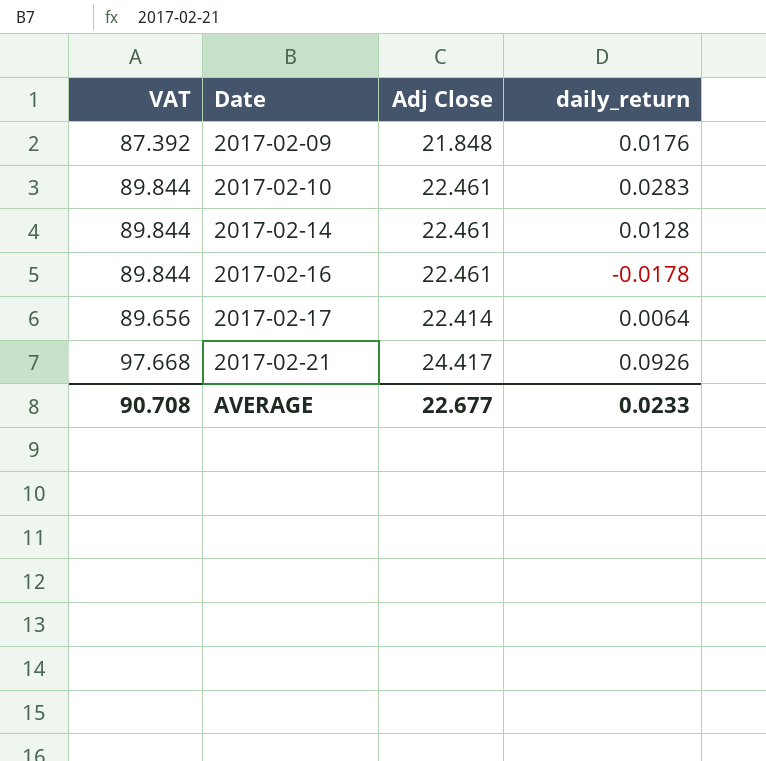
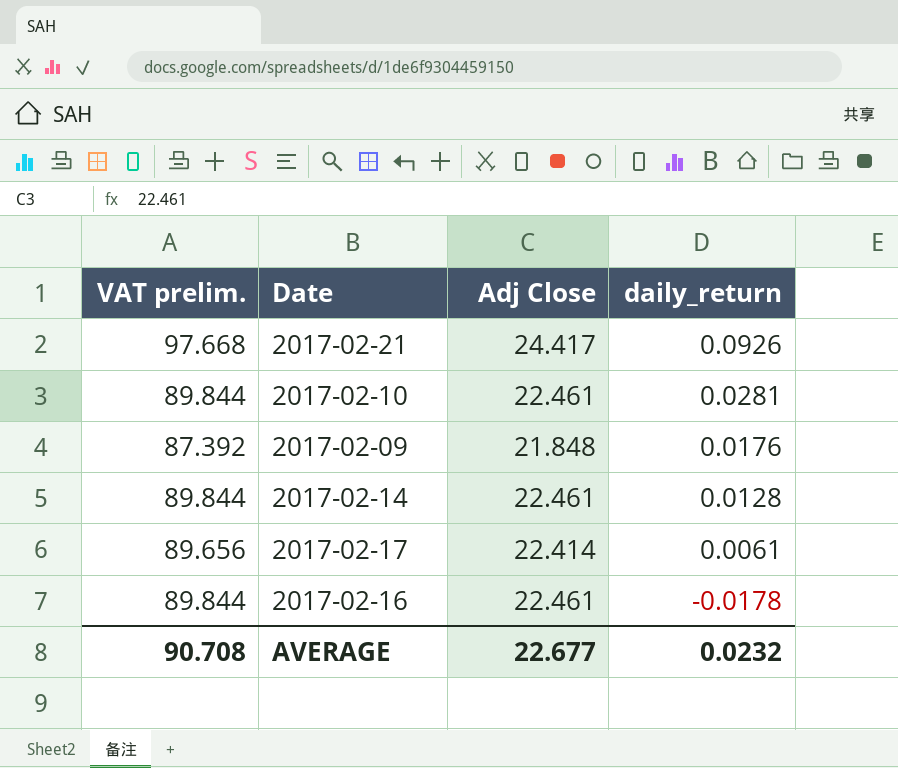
row order: Date ascending -> daily_return descending
column name: VAT -> VAT prelim.
2017-02-10 | daily_return: 0.0283 -> 0.0281
2017-02-17 | daily_return: 0.0064 -> 0.0061
AVERAGE | daily_return: 0.0233 -> 0.0232

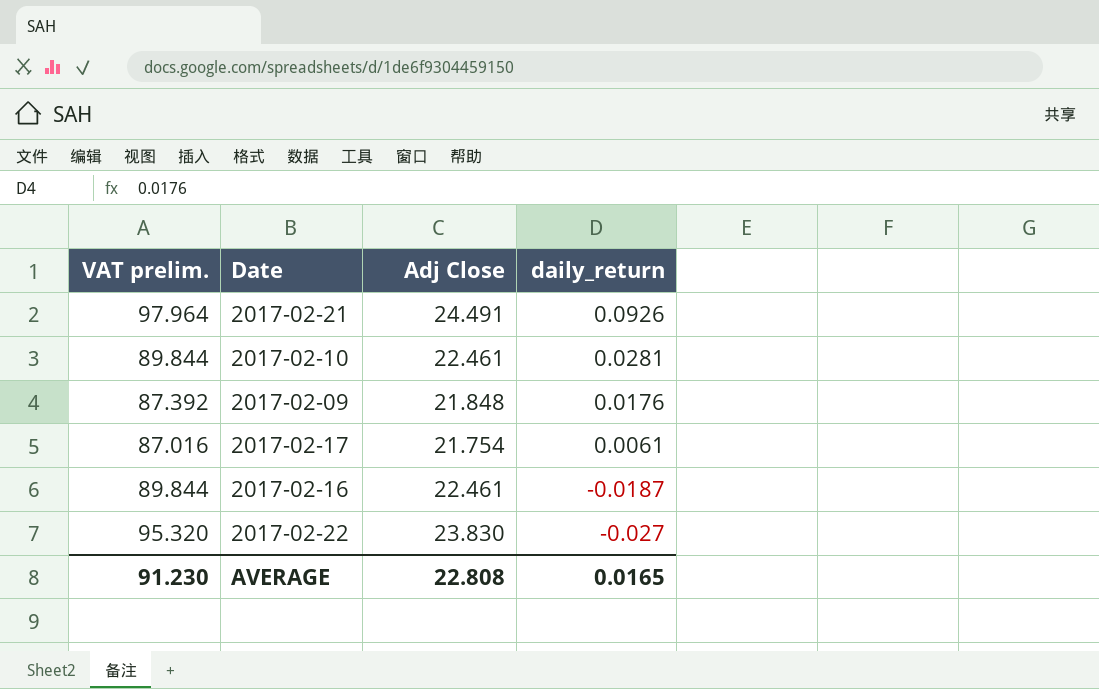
row 2017-02-14: 89.844 | 22.461 | 0.0128 -> none
2017-02-21 | VAT prelim.: 97.668 -> 97.964
2017-02-21 | Adj Close: 24.417 -> 24.491
2017-02-17 | VAT prelim.: 89.656 -> 87.016
2017-02-17 | Adj Close: 22.414 -> 21.754
2017-02-16 | daily_return: -0.0178 -> -0.0187
row 2017-02-22: none -> 95.320 | 23.830 | -0.027
AVERAGE | VAT prelim.: 90.708 -> 91.230
AVERAGE | Adj Close: 22.677 -> 22.808
AVERAGE | daily_return: 0.0232 -> 0.0165

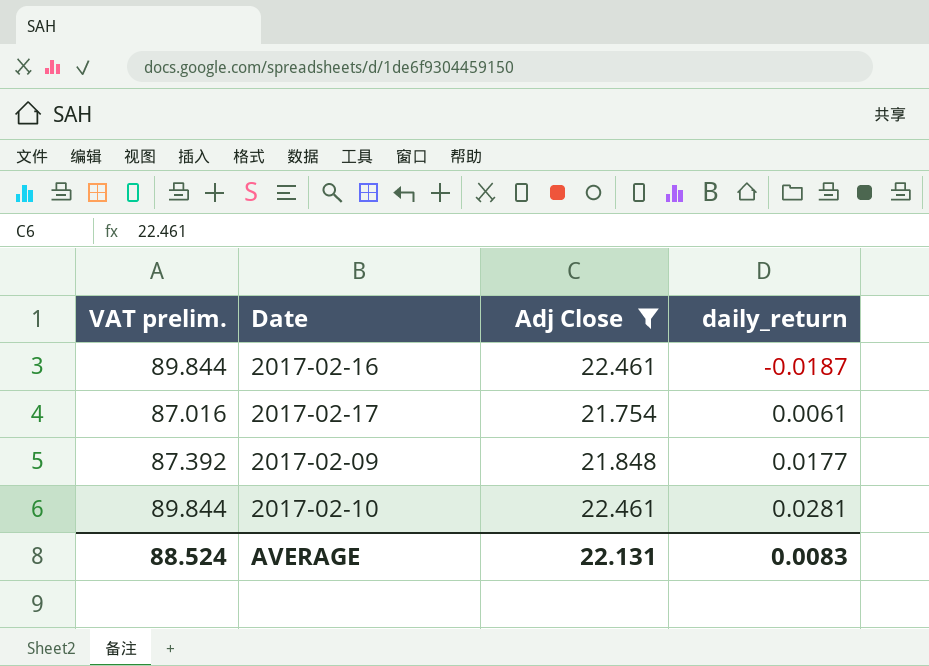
filter: none -> Adj Close <= 22.461
row order: daily_return descending -> daily_return ascending
2017-02-09 | daily_return: 0.0176 -> 0.0177
AVERAGE | VAT prelim.: 91.230 -> 88.524
AVERAGE | Adj Close: 22.808 -> 22.131
AVERAGE | daily_return: 0.0165 -> 0.0083

